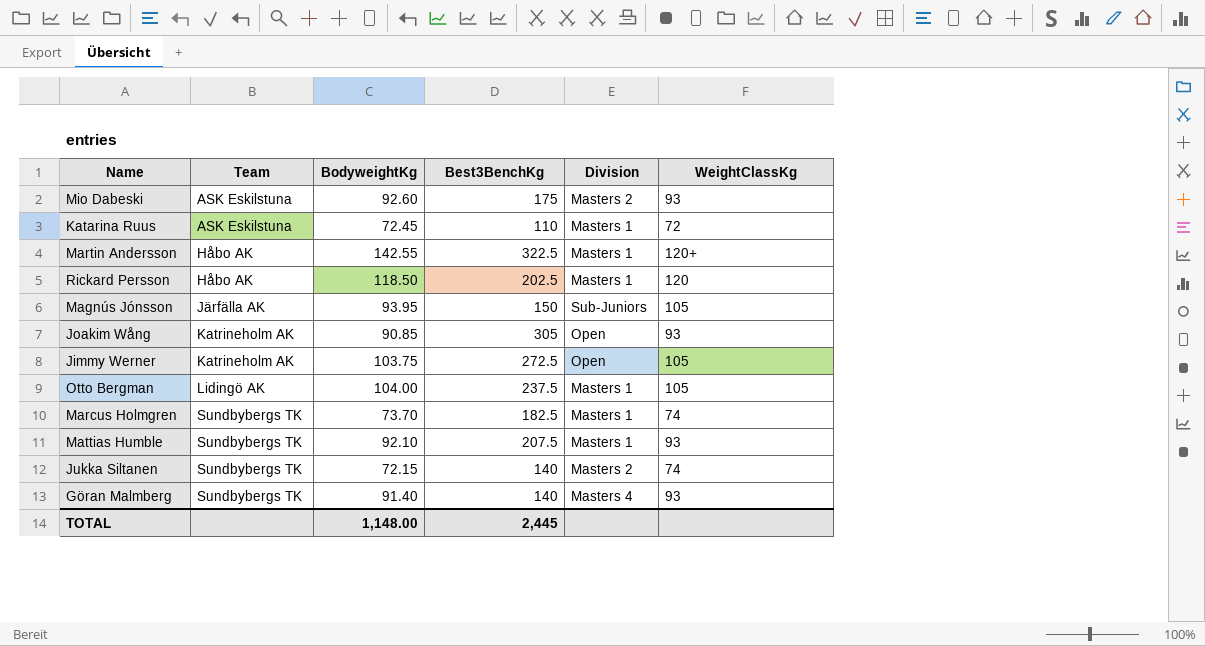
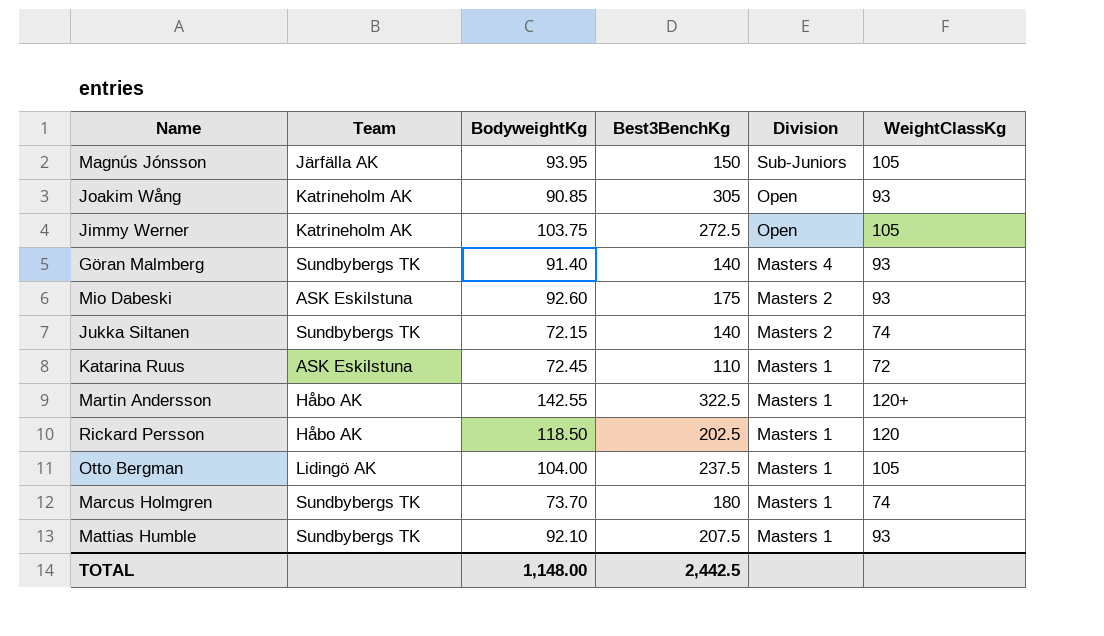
row order: Team ascending -> Division descending
Marcus Holmgren | Best3BenchKg: 182.5 -> 180
TOTAL | Best3BenchKg: 2,445 -> 2,442.5

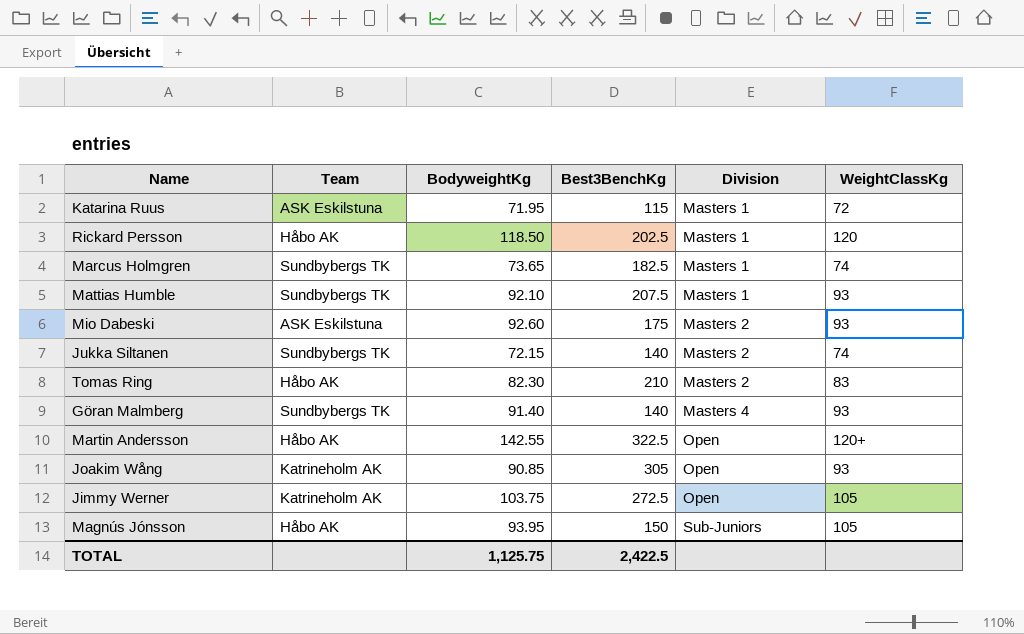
row order: Division descending -> Division ascending
row Otto Bergman: Lidingö AK | 104.00 | 237.5 | Masters 1 | 105 -> none
Katarina Ruus | BodyweightKg: 72.45 -> 71.95
Katarina Ruus | Best3BenchKg: 110 -> 115
Marcus Holmgren | BodyweightKg: 73.70 -> 73.65
Marcus Holmgren | Best3BenchKg: 180 -> 182.5
row Tomas Ring: none -> Håbo AK | 82.30 | 210 | Masters 2 | 83
Martin Andersson | Division: Masters 1 -> Open
Magnús Jónsson | Team: Järfälla AK -> Håbo AK
TOTAL | BodyweightKg: 1,148.00 -> 1,125.75
TOTAL | Best3BenchKg: 2,442.5 -> 2,422.5

